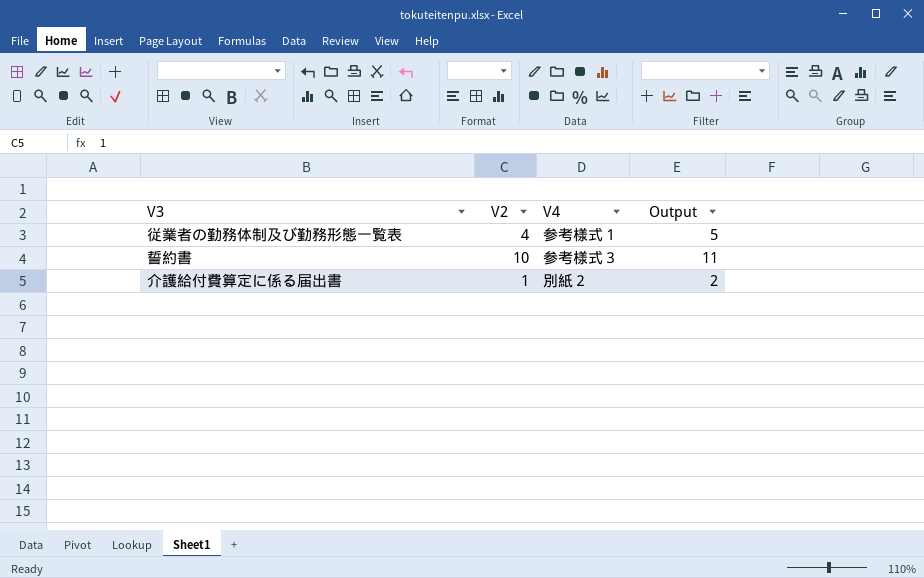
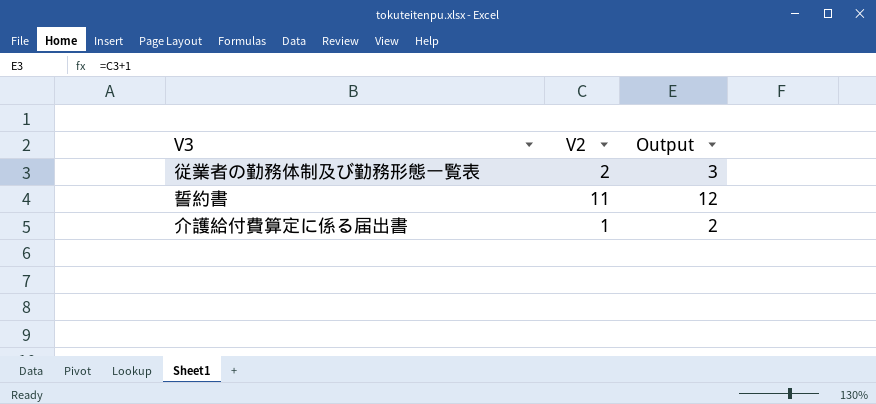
column V4 | position: 3 -> none
従業者の勤務体制及び勤務形態一覧表 | V2: 4 -> 2
従業者の勤務体制及び勤務形態一覧表 | Output: 5 -> 3
誓約書 | V2: 10 -> 11
誓約書 | Output: 11 -> 12

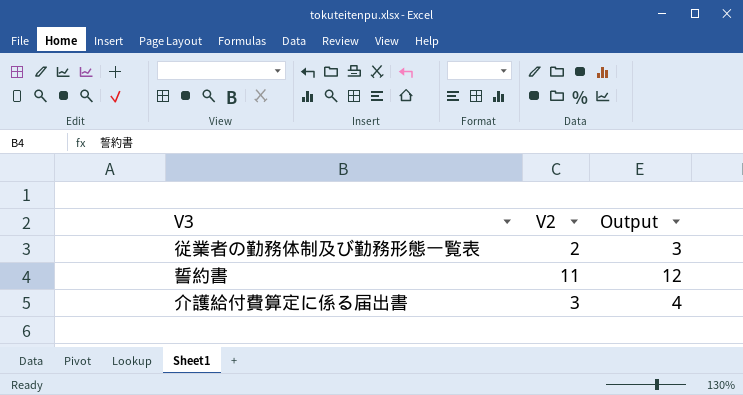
介護給付費算定に係る届出書 | V2: 1 -> 3
介護給付費算定に係る届出書 | Output: 2 -> 4

